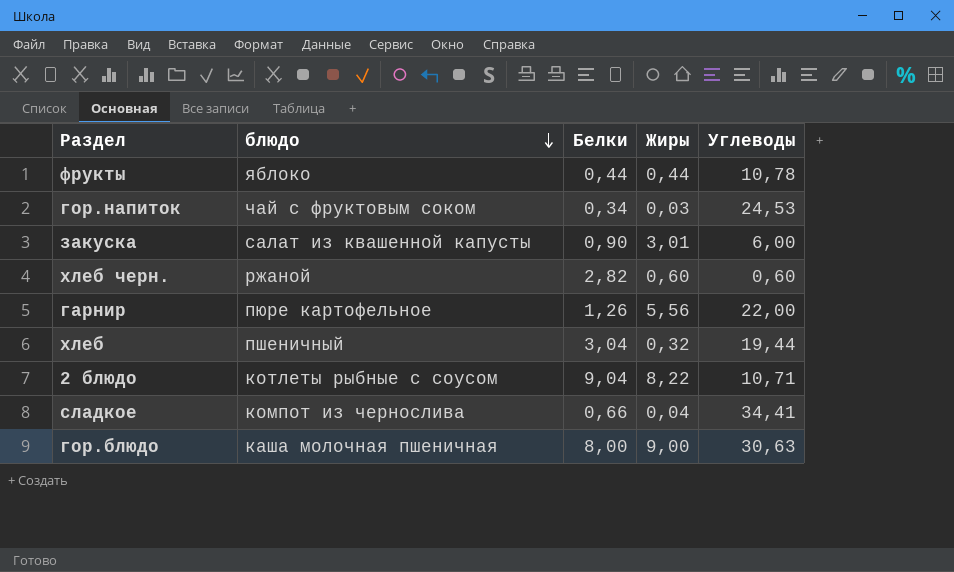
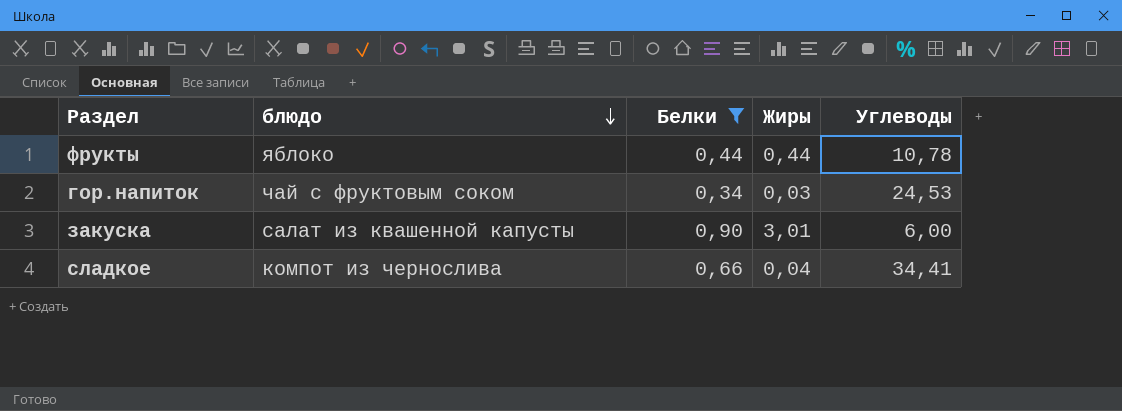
filter: none -> Белки <= 0,90

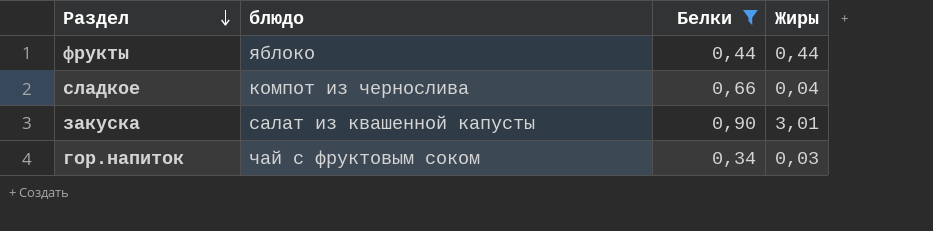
row order: блюдо descending -> Раздел descending
column Углеводы | position: 5 -> none

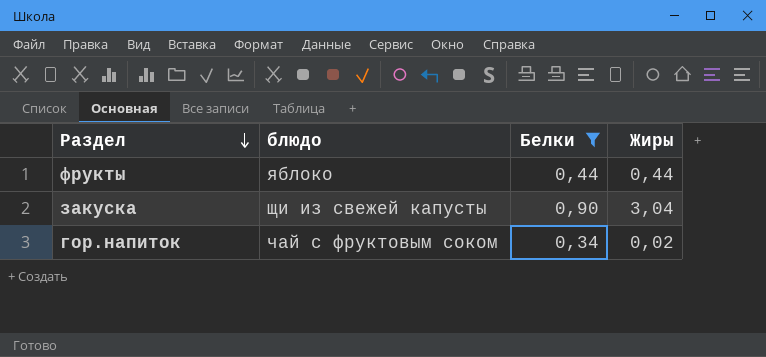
row сладкое: компот из чернослива | 0,66 | 0,04 -> none
закуска | блюдо: салат из квашенной капусты -> щи из свежей капусты
закуска | Жиры: 3,01 -> 3,04
гор.напиток | Жиры: 0,03 -> 0,02

